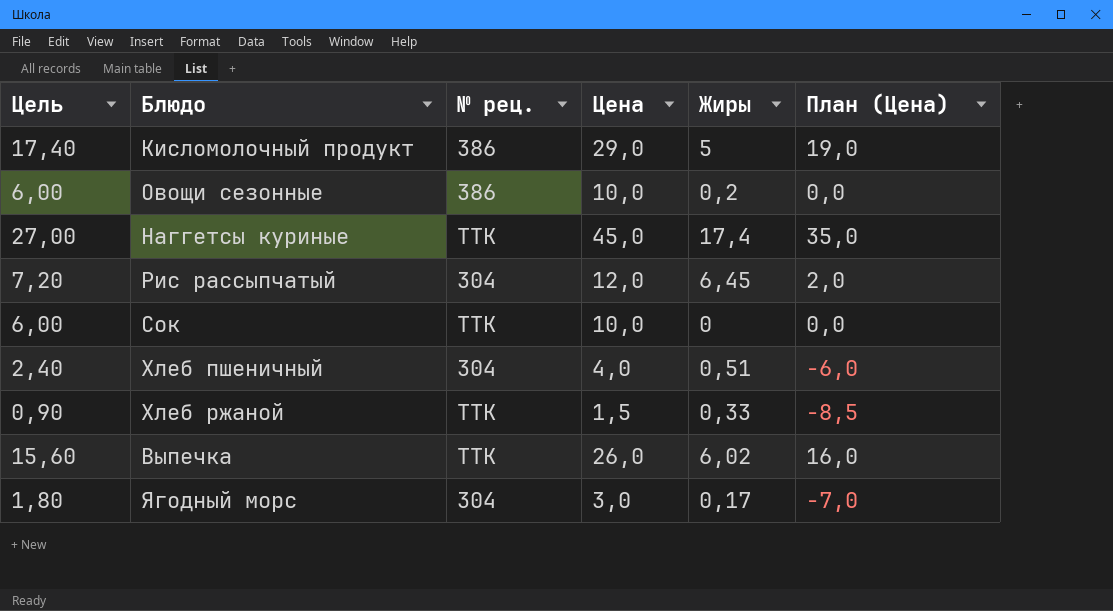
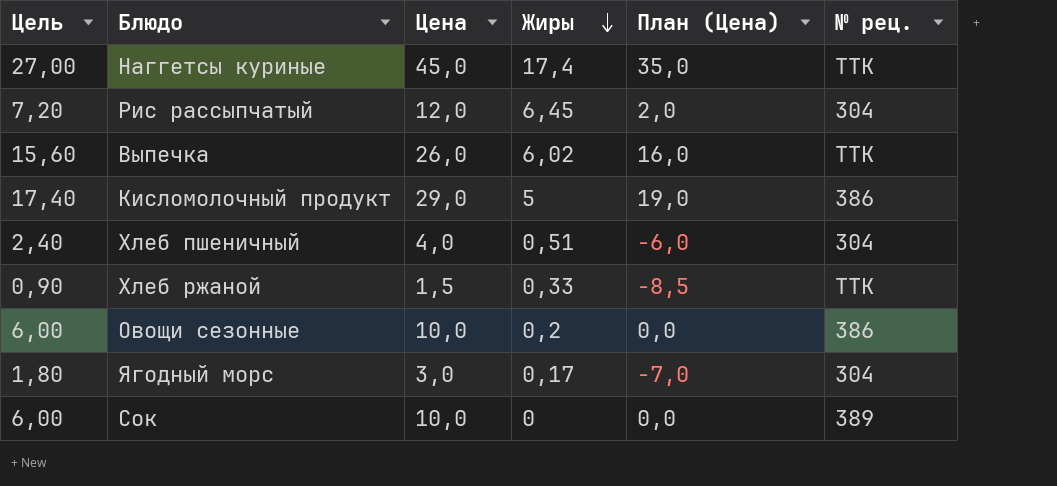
row order: none -> Жиры descending
column № рец. | position: 3 -> 6
Сок | № рец.: ТТК -> 389

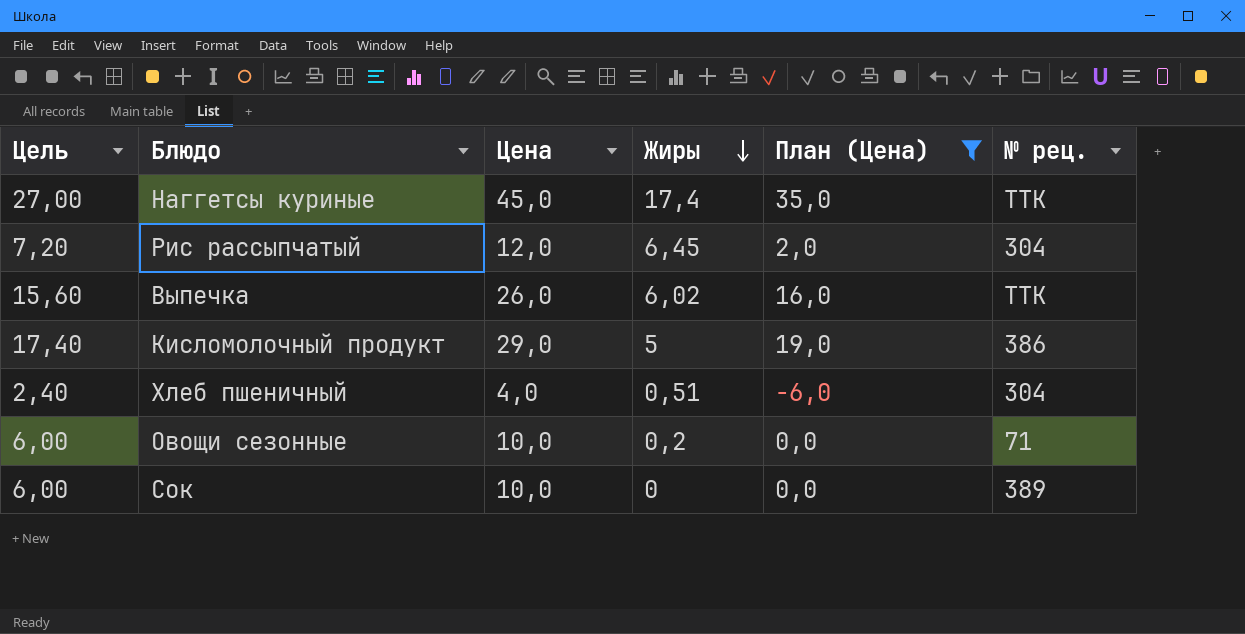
filter: none -> План (Цена) >= -6,0
Овощи сезонные | № рец.: 386 -> 71

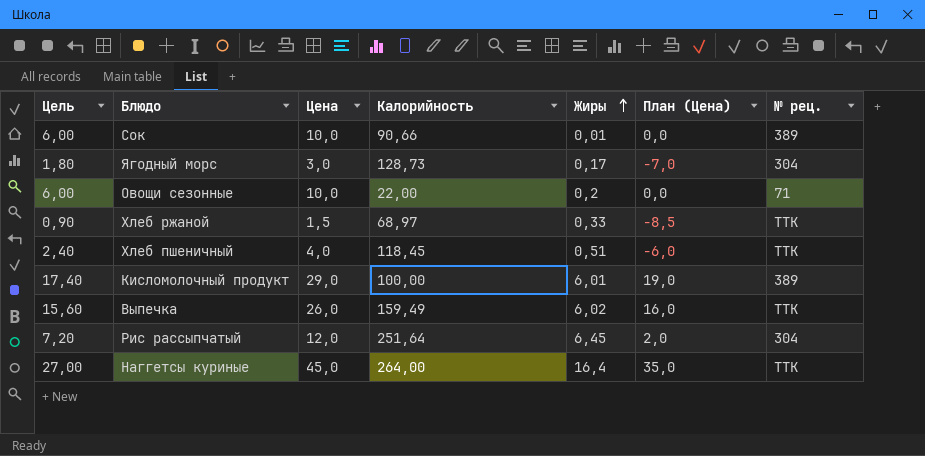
filter: План (Цена) >= -6,0 -> none
row order: Жиры descending -> Жиры ascending
column Калорийность | position: none -> 4
Сок | Жиры: 0 -> 0,01
Хлеб пшеничный | № рец.: 304 -> ТТК
Кисломолочный продукт | Жиры: 5 -> 6,01
Кисломолочный продукт | № рец.: 386 -> 389
Наггетсы куриные | Жиры: 17,4 -> 16,4

